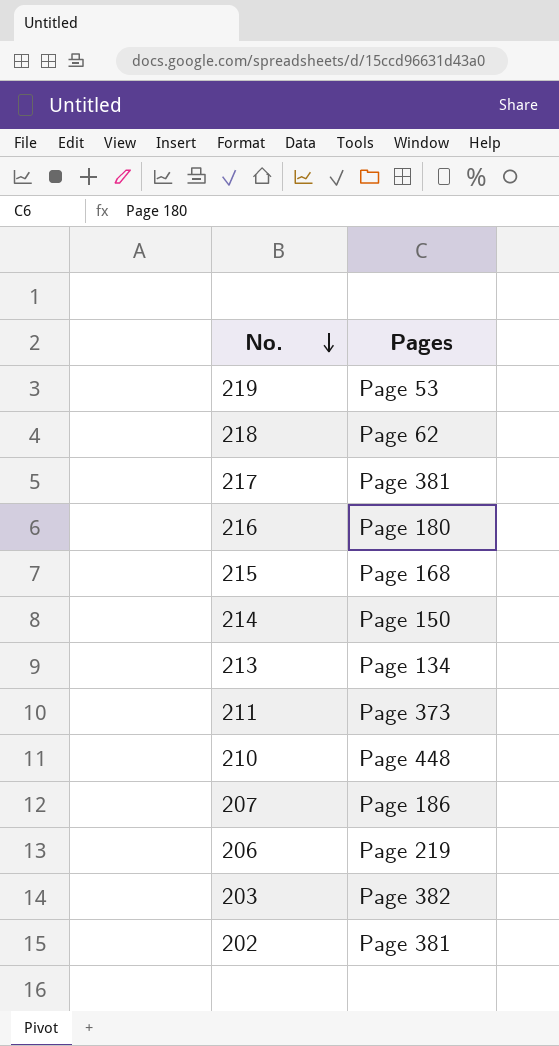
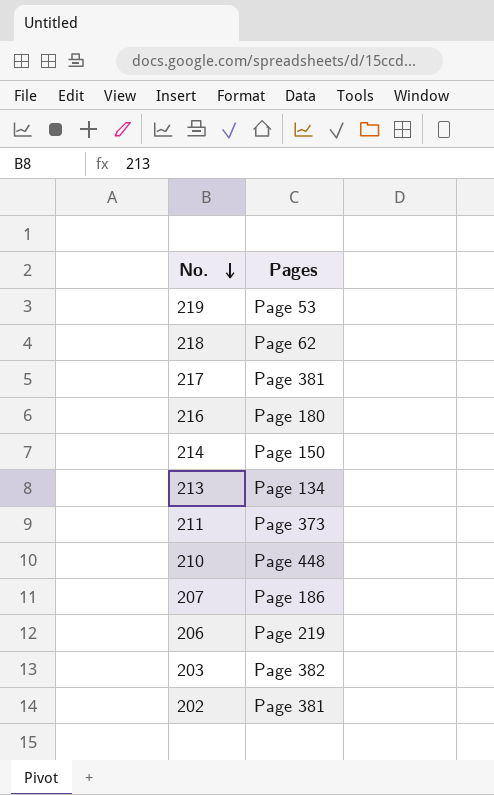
row 215: Page 168 -> none

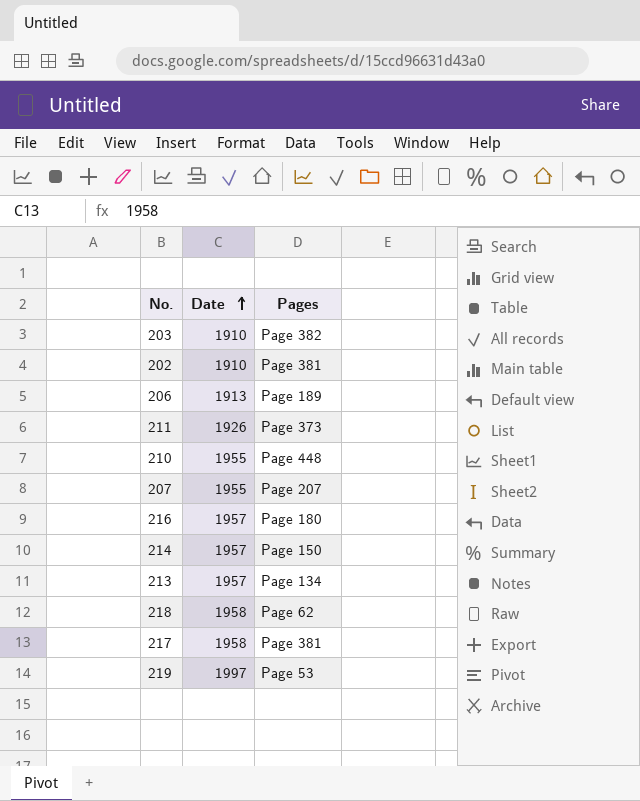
row order: No. descending -> Date ascending
column Date | position: none -> 2
206 | Pages: Page 219 -> Page 189
207 | Pages: Page 186 -> Page 207

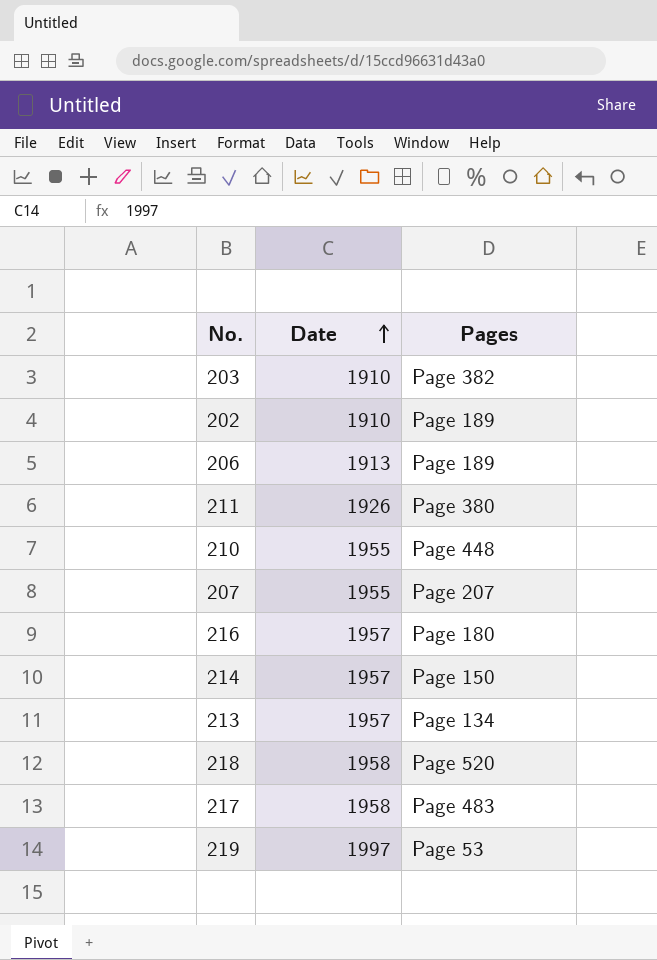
202 | Pages: Page 381 -> Page 189
211 | Pages: Page 373 -> Page 380
218 | Pages: Page 62 -> Page 520
217 | Pages: Page 381 -> Page 483

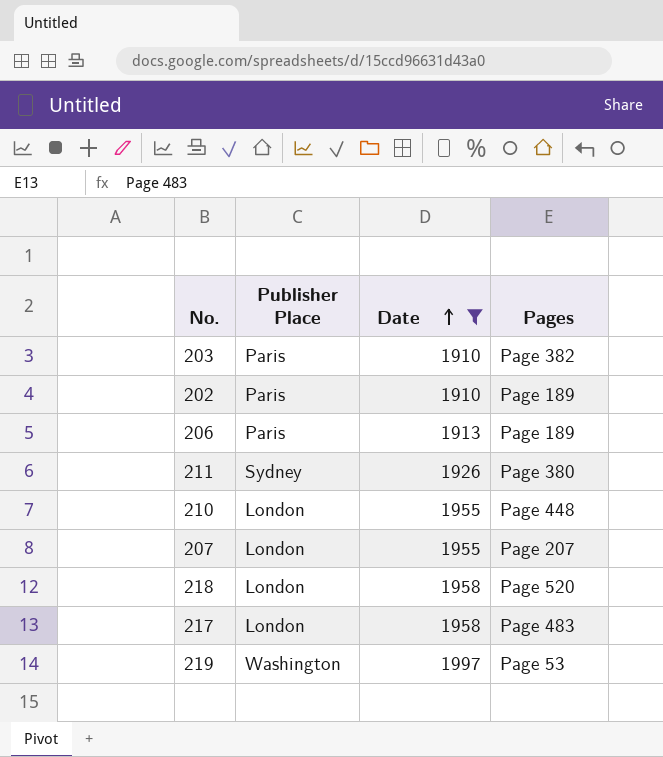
filter: none -> Date != 1957
column Publisher Place | position: none -> 2

